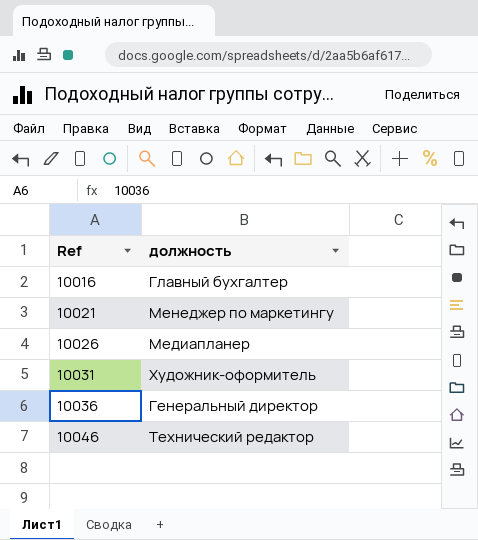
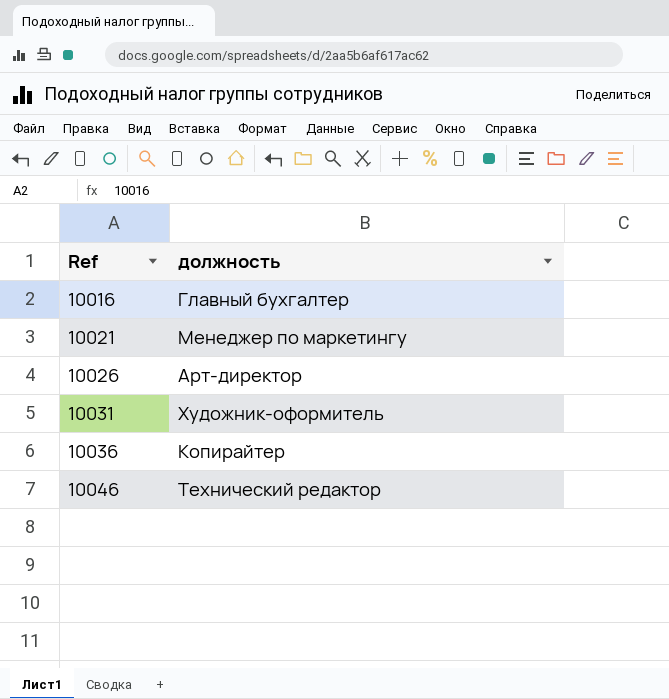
10026 | должность: Медиапланер -> Арт-директор
10036 | должность: Генеральный директор -> Копирайтер

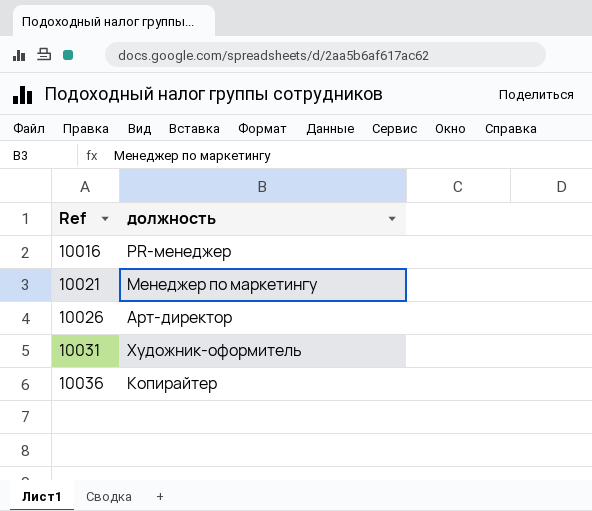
row 10046: Технический редактор -> none
10016 | должность: Главный бухгалтер -> PR-менеджер

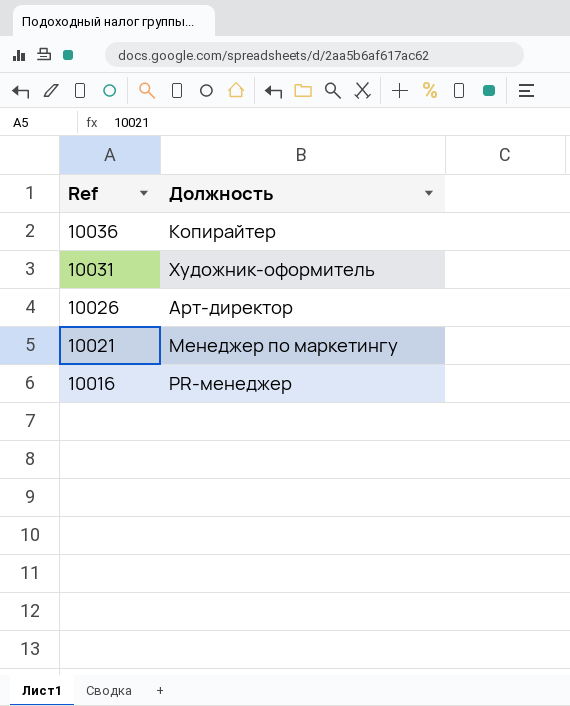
row order: Ref ascending -> Ref descending
column name: должность -> Должность

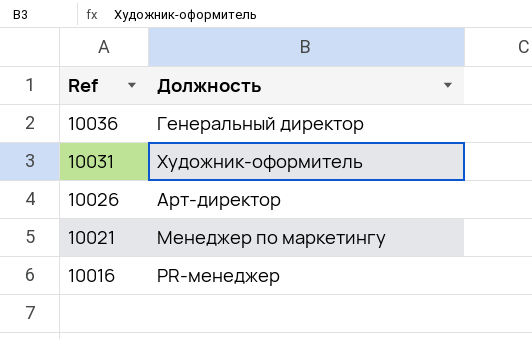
10036 | Должность: Копирайтер -> Генеральный директор

